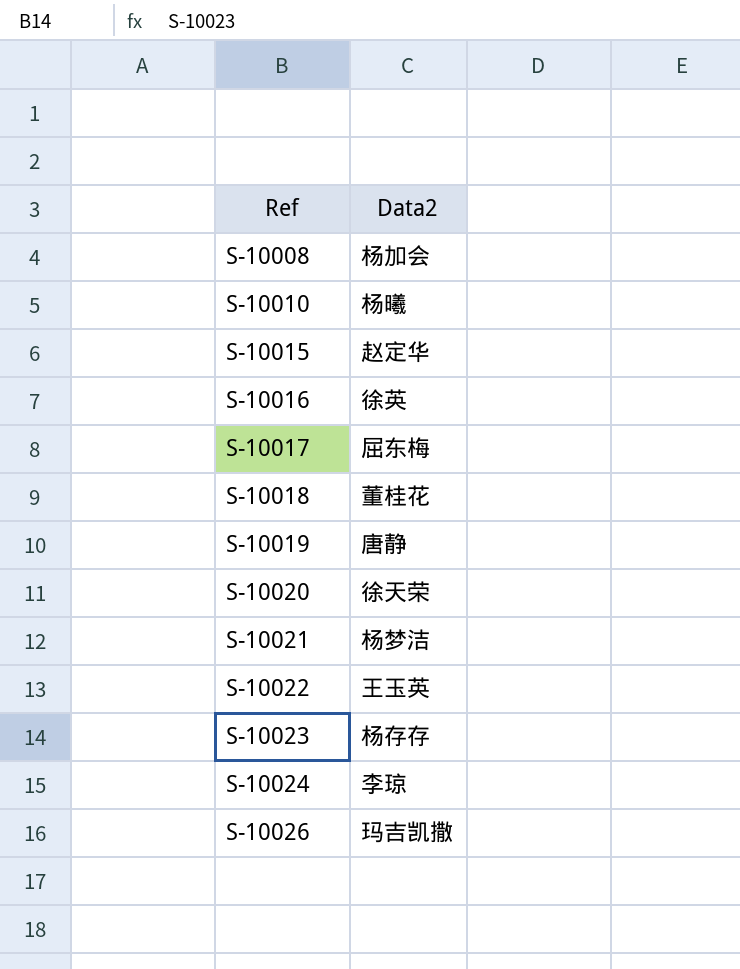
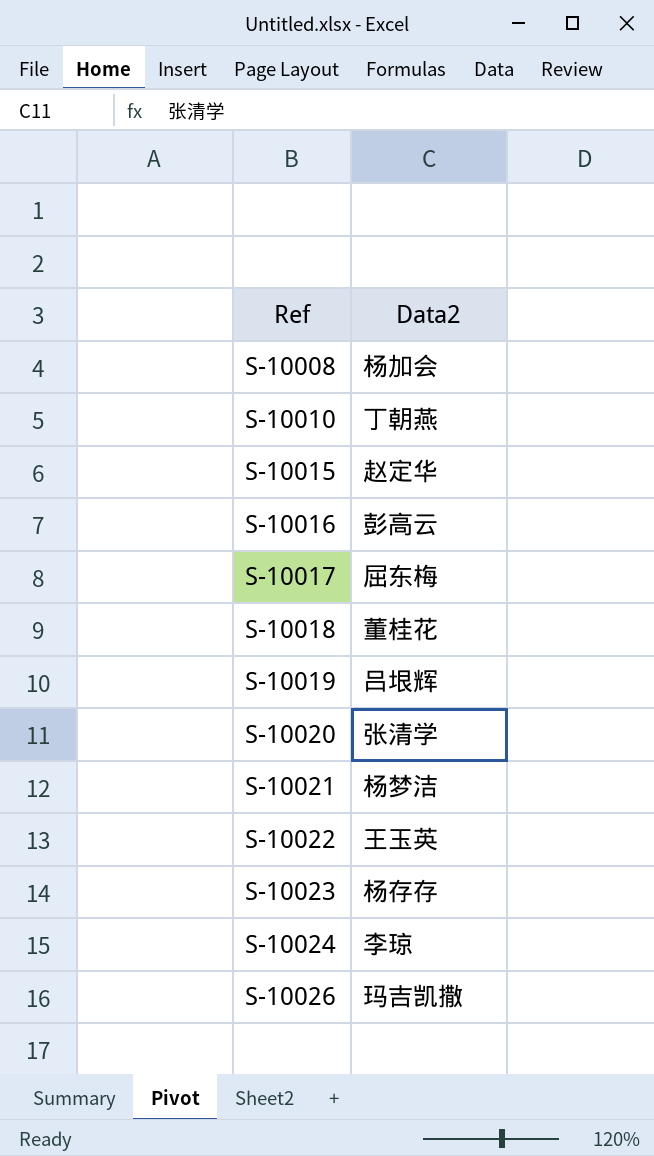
S-10010 | Data2: 杨曦 -> 丁朝燕
S-10016 | Data2: 徐英 -> 彭高云
S-10019 | Data2: 唐静 -> 吕垠辉
S-10020 | Data2: 徐天荣 -> 张清学

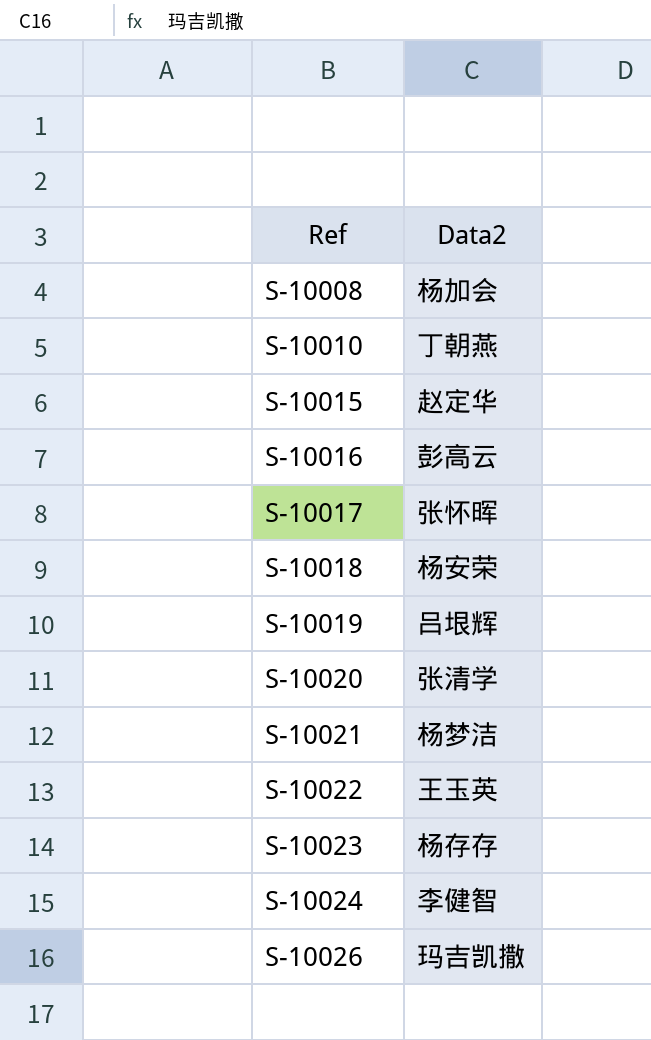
S-10017 | Data2: 屈东梅 -> 张怀晖
S-10018 | Data2: 董桂花 -> 杨安荣
S-10024 | Data2: 李琼 -> 李健智

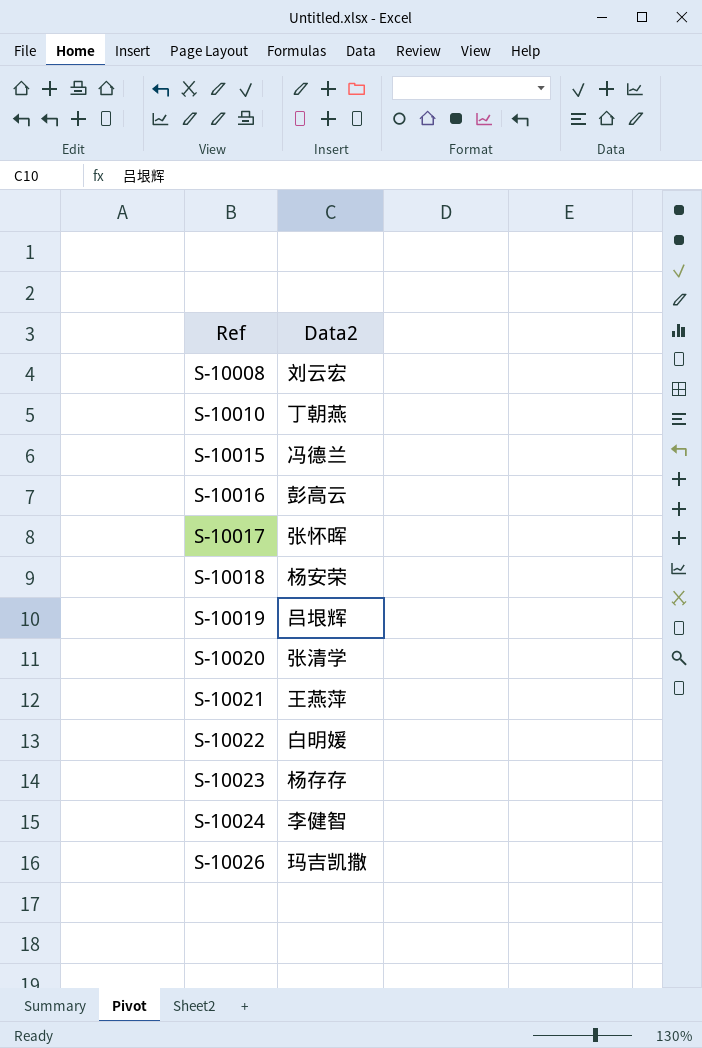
S-10008 | Data2: 杨加会 -> 刘云宏
S-10015 | Data2: 赵定华 -> 冯德兰
S-10021 | Data2: 杨梦洁 -> 王燕萍
S-10022 | Data2: 王玉英 -> 白明媛

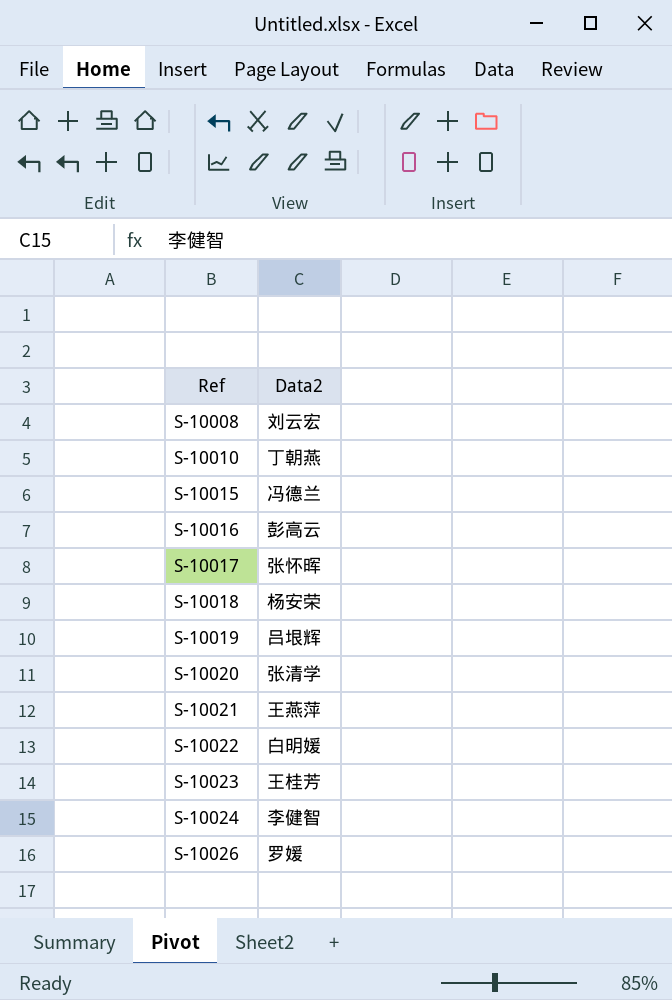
S-10023 | Data2: 杨存存 -> 王桂芳
S-10026 | Data2: 玛吉凯撒 -> 罗媛

